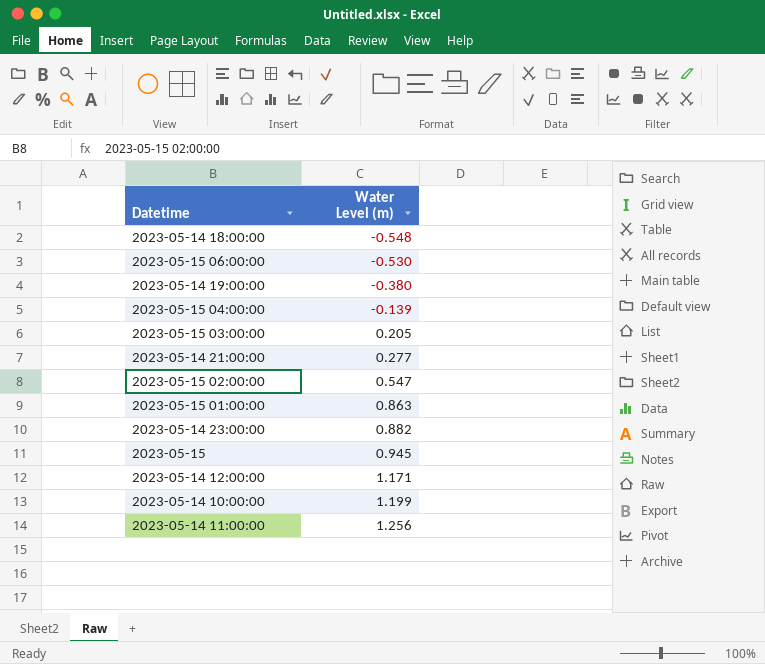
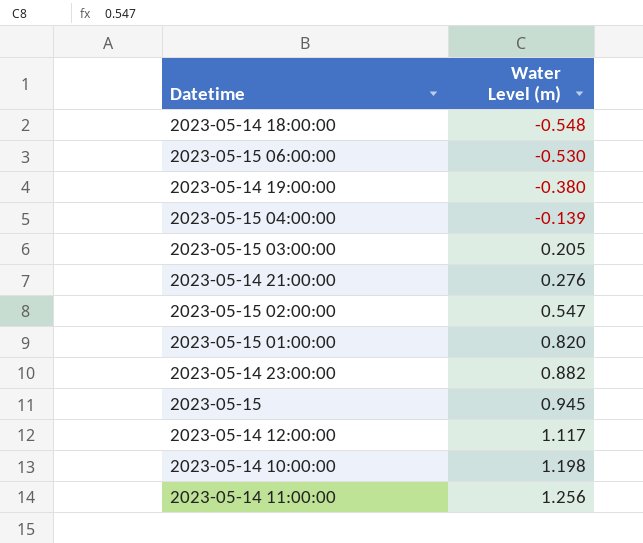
2023-05-14 21:00:00 | Water Level (m): 0.277 -> 0.276
2023-05-15 01:00:00 | Water Level (m): 0.863 -> 0.820
2023-05-14 12:00:00 | Water Level (m): 1.171 -> 1.117
2023-05-14 10:00:00 | Water Level (m): 1.199 -> 1.198

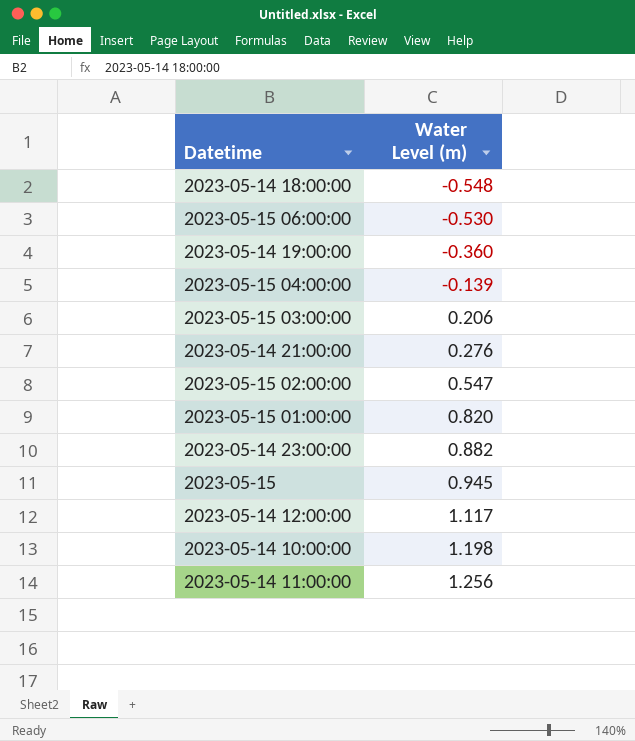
2023-05-14 19:00:00 | Water Level (m): -0.380 -> -0.360
2023-05-15 03:00:00 | Water Level (m): 0.205 -> 0.206

